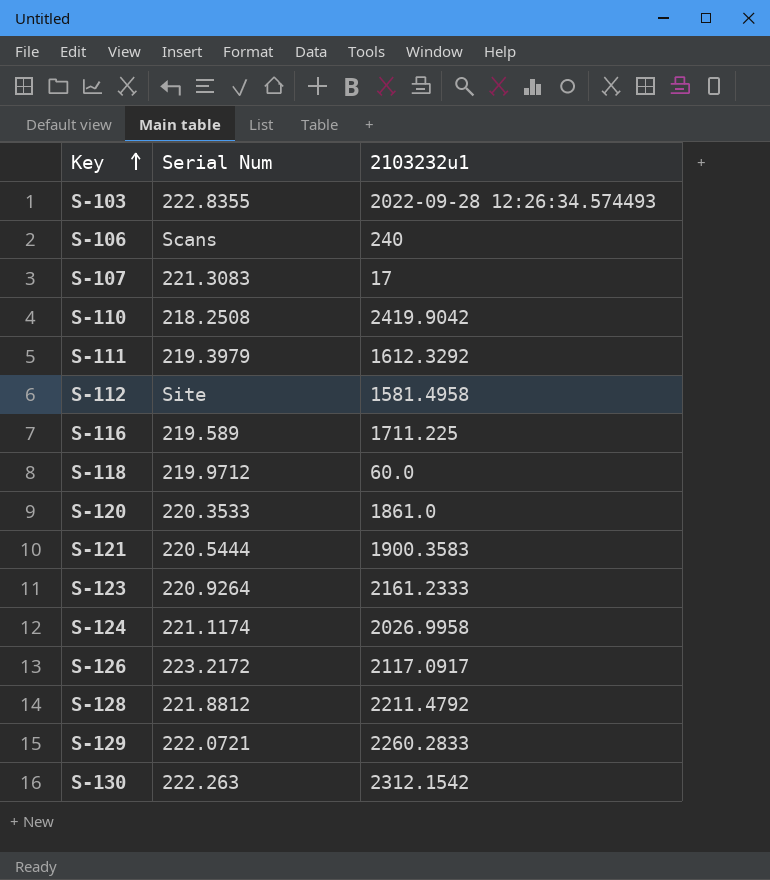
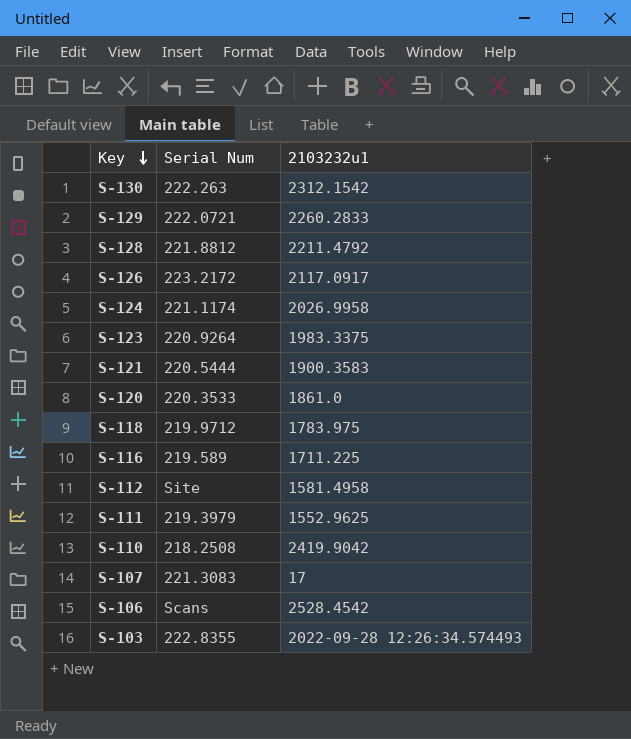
row order: Key ascending -> Key descending
S-123 | 2103232u1: 2161.2333 -> 1983.3375
S-118 | 2103232u1: 60.0 -> 1783.975
S-111 | 2103232u1: 1612.3292 -> 1552.9625
S-106 | 2103232u1: 240 -> 2528.4542

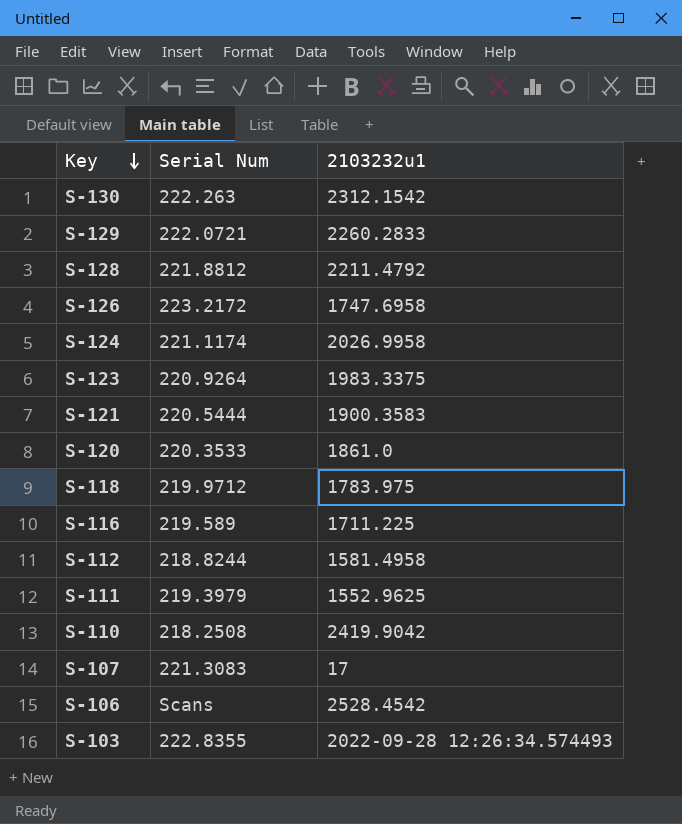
S-126 | 2103232u1: 2117.0917 -> 1747.6958
S-112 | Serial Num: Site -> 218.8244

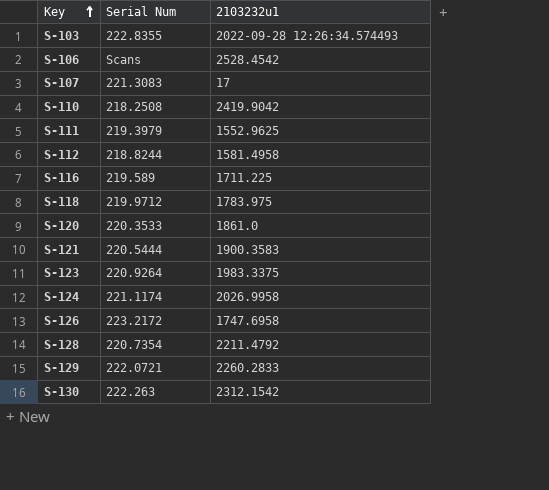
row order: Key descending -> Key ascending
S-128 | Serial Num: 221.8812 -> 220.7354

